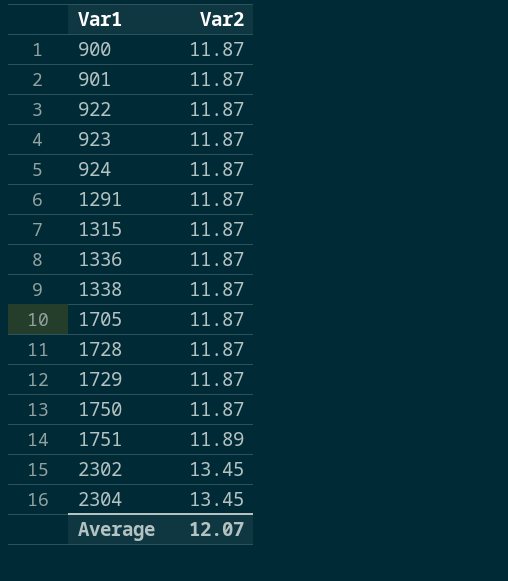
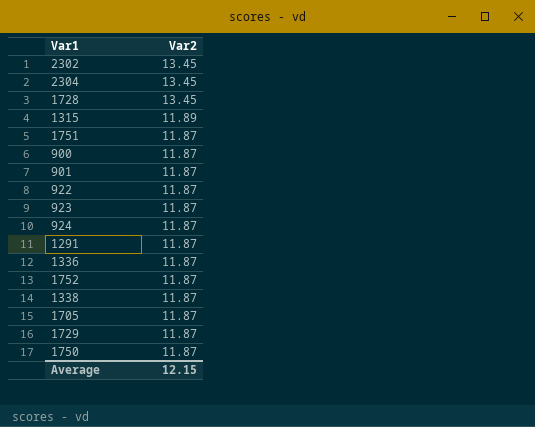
row order: Var1 ascending -> Var2 descending
1728 | Var2: 11.87 -> 13.45
1315 | Var2: 11.87 -> 11.89
1751 | Var2: 11.89 -> 11.87
row 1752: none -> 11.87
Average | Var2: 12.07 -> 12.15

